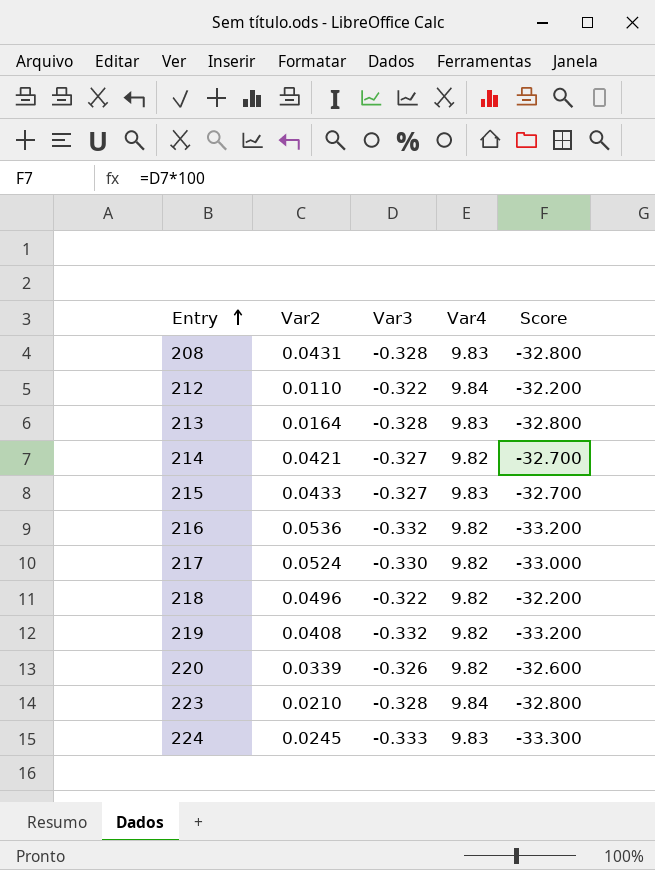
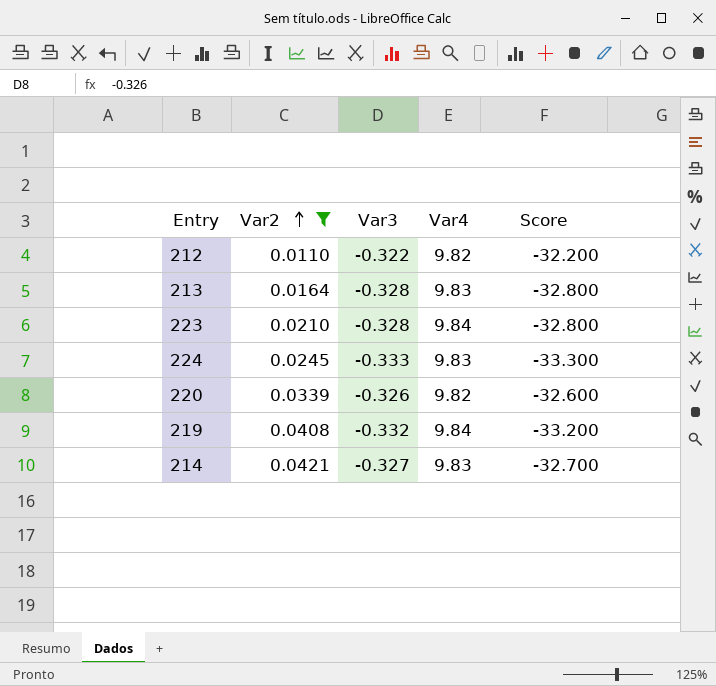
filter: none -> Var2 <= 0.0421
row order: Entry ascending -> Var2 ascending
212 | Var4: 9.84 -> 9.82
219 | Var4: 9.82 -> 9.84
214 | Var4: 9.82 -> 9.83

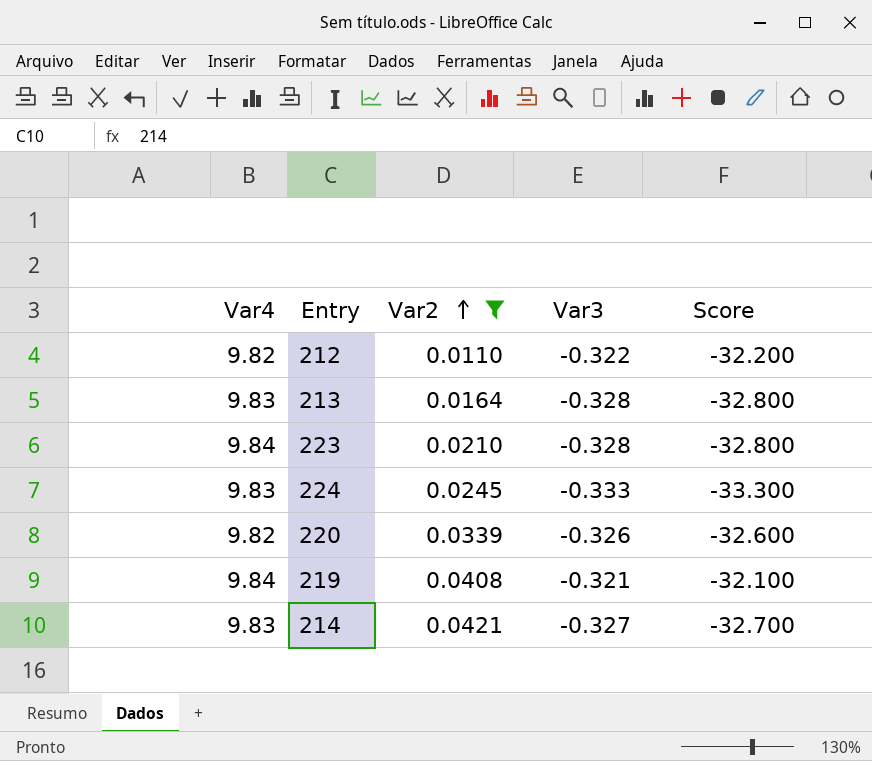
column Var4 | position: 4 -> 1
219 | Var3: -0.332 -> -0.321
219 | Score: -33.200 -> -32.100

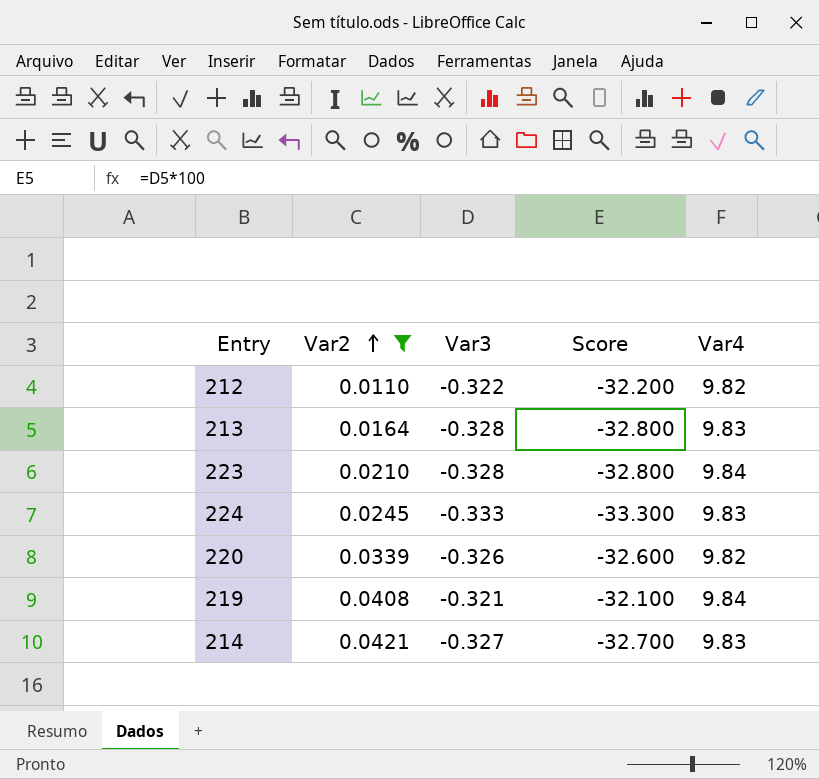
column Var4 | position: 1 -> 5

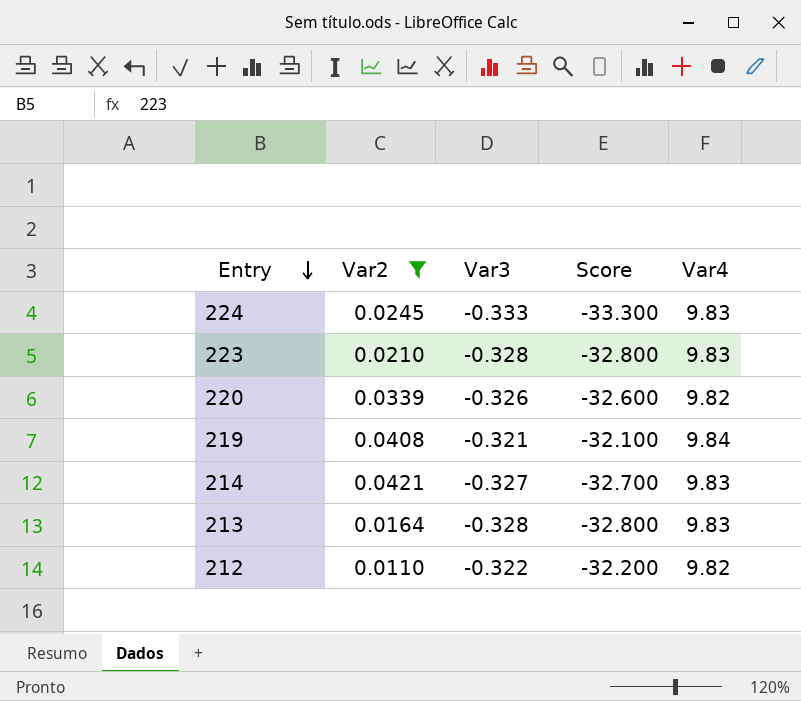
row order: Var2 ascending -> Entry descending
223 | Var4: 9.84 -> 9.83

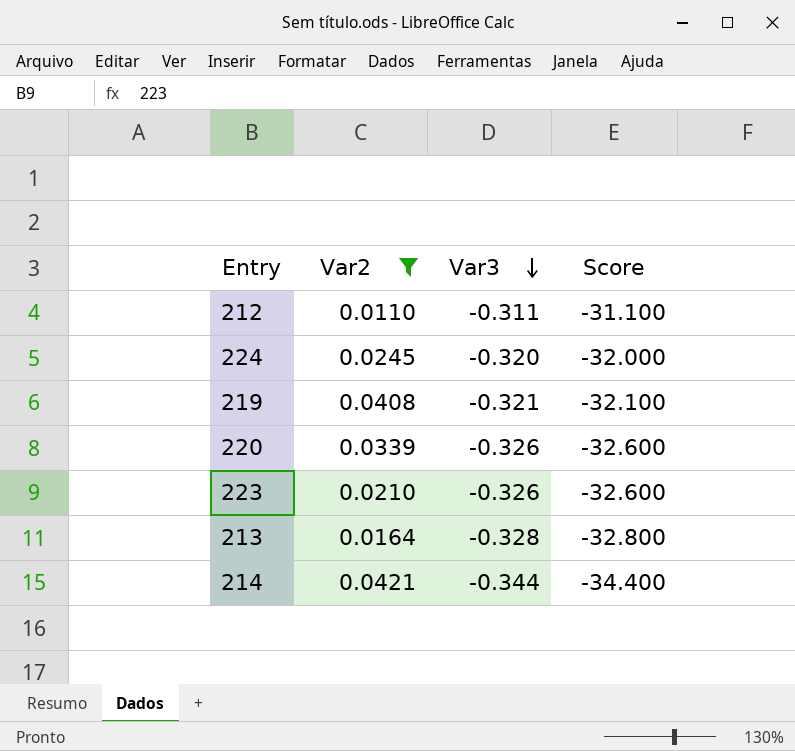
row order: Entry descending -> Var3 descending
column Var4 | position: 5 -> none
212 | Var3: -0.322 -> -0.311
212 | Score: -32.200 -> -31.100
224 | Var3: -0.333 -> -0.320
224 | Score: -33.300 -> -32.000
223 | Var3: -0.328 -> -0.326
223 | Score: -32.800 -> -32.600
214 | Var3: -0.327 -> -0.344
214 | Score: -32.700 -> -34.400

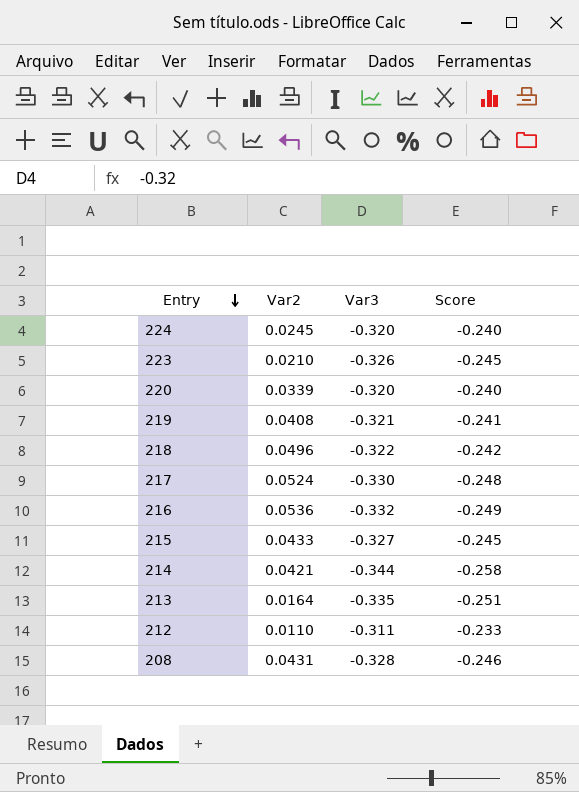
filter: Var2 <= 0.0421 -> none
row order: Var3 descending -> Entry descending
column Score | formula: [Var3] * 100 -> [Var3] * 0.75
220 | Var3: -0.326 -> -0.320
213 | Var3: -0.328 -> -0.335

